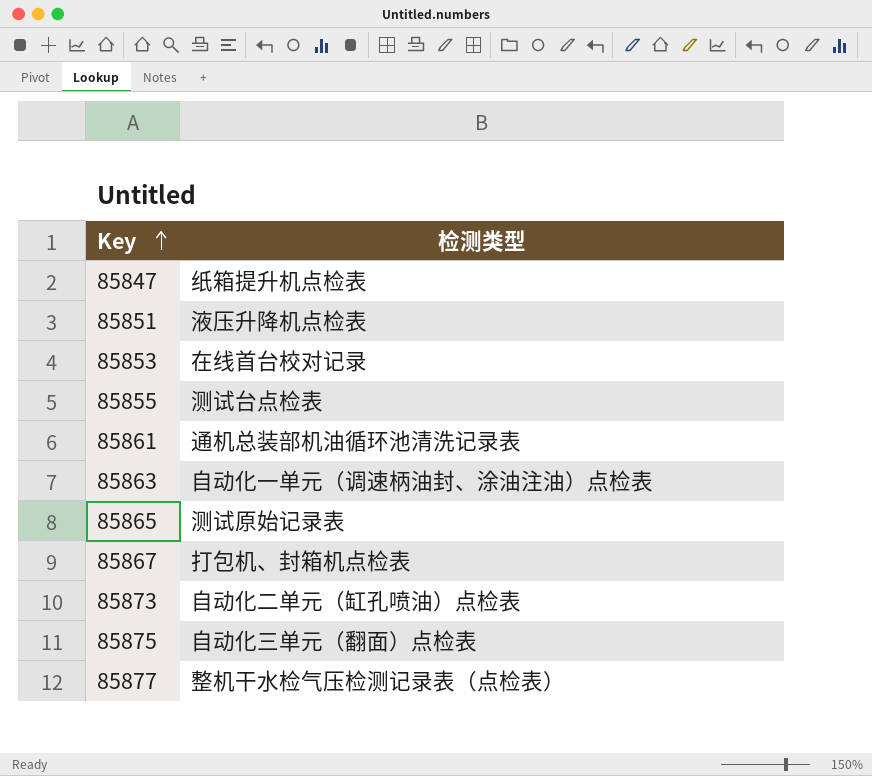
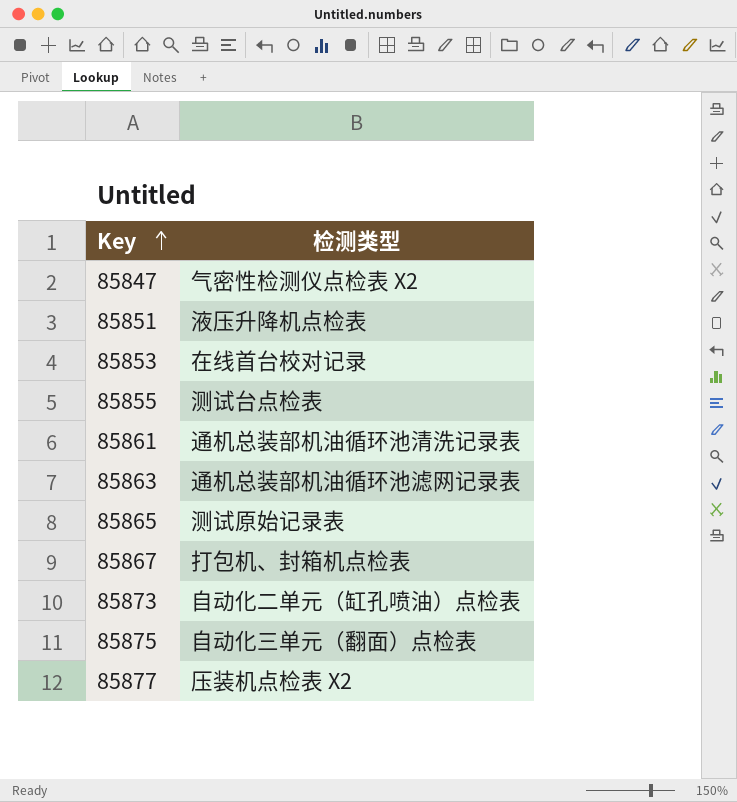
85847 | 检测类型: 纸箱提升机点检表 -> 气密性检测仪点检表 X2
85863 | 检测类型: 自动化一单元（调速柄油封、涂油注油）点检表 -> 通机总装部机油循环池滤网记录表
85877 | 检测类型: 整机干水检气压检测记录表（点检表） -> 压装机点检表 X2

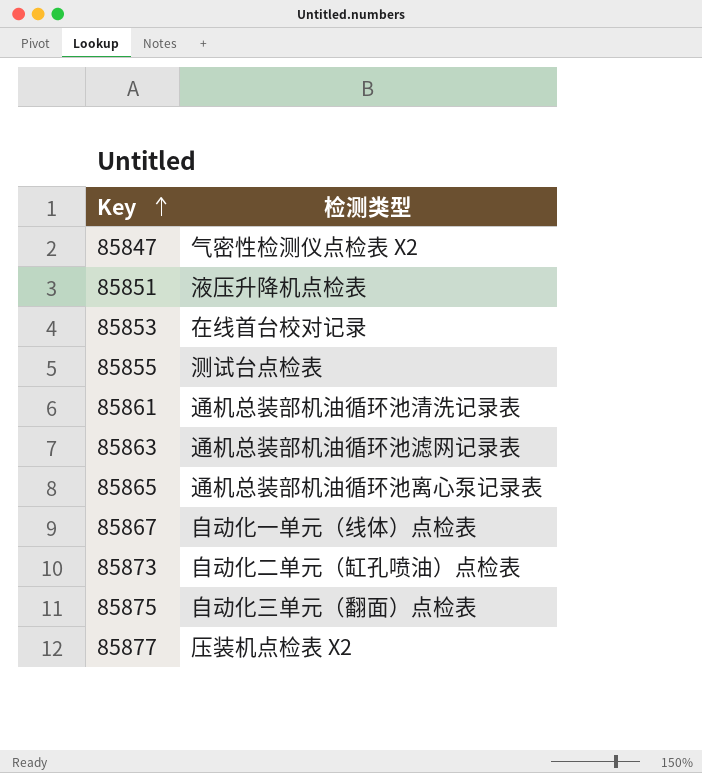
85865 | 检测类型: 测试原始记录表 -> 通机总装部机油循环池离心泵记录表
85867 | 检测类型: 打包机、封箱机点检表 -> 自动化一单元（线体）点检表

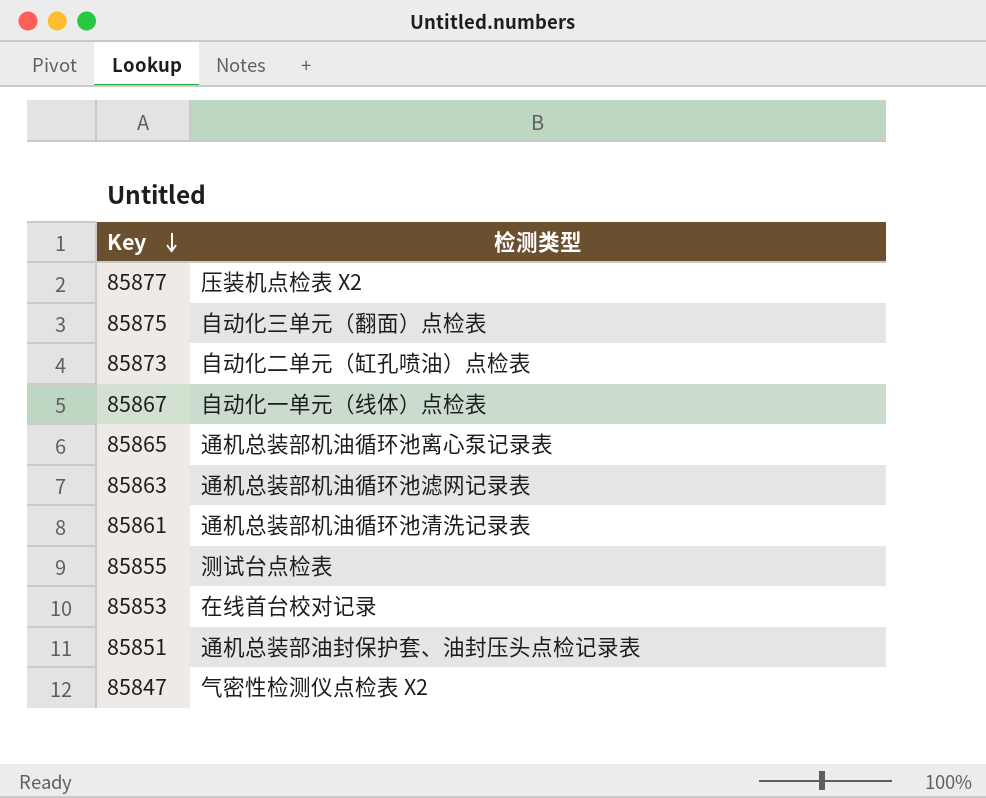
row order: Key ascending -> Key descending
85851 | 检测类型: 液压升降机点检表 -> 通机总装部油封保护套、油封压头点检记录表

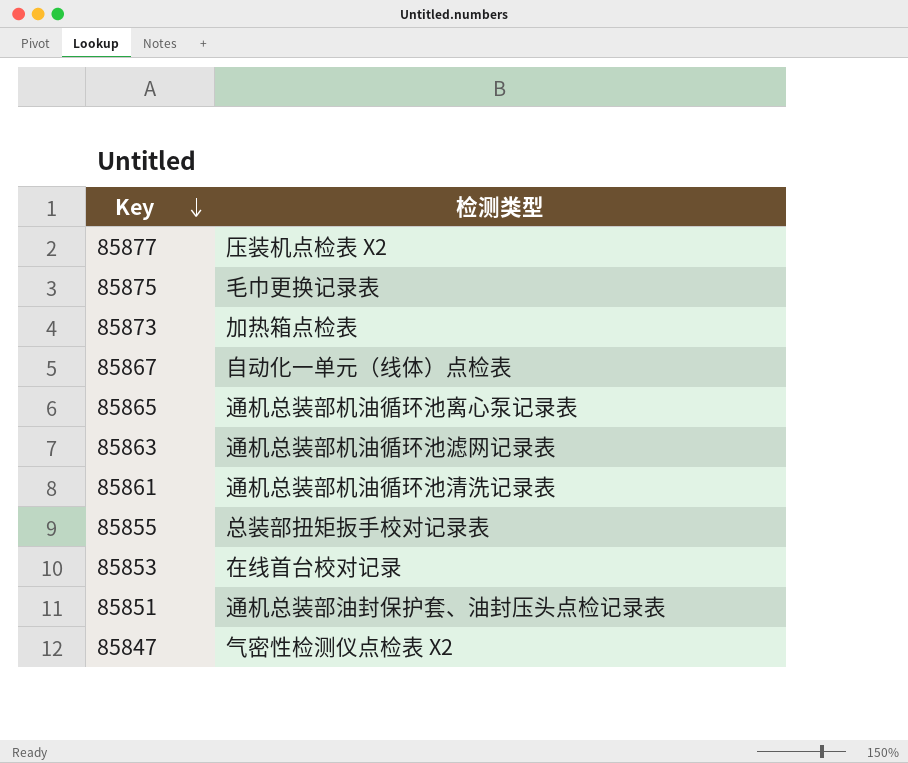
85875 | 检测类型: 自动化三单元（翻面）点检表 -> 毛巾更换记录表
85873 | 检测类型: 自动化二单元（缸孔喷油）点检表 -> 加热箱点检表
85855 | 检测类型: 测试台点检表 -> 总装部扭矩扳手校对记录表

